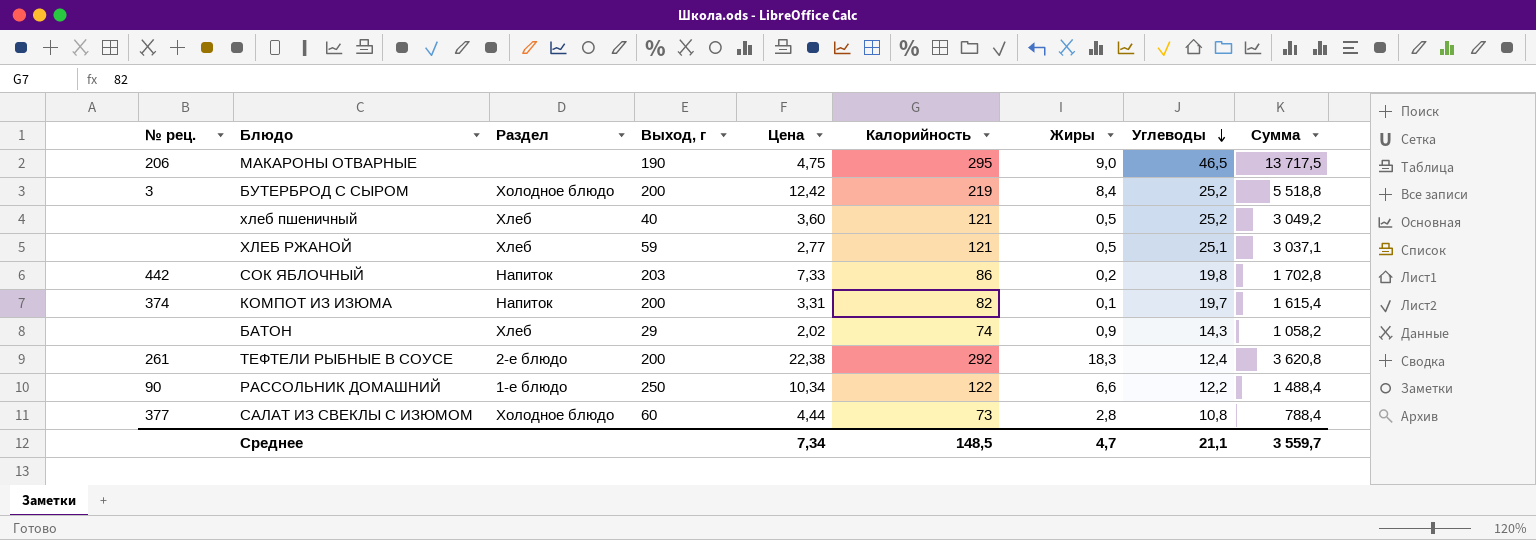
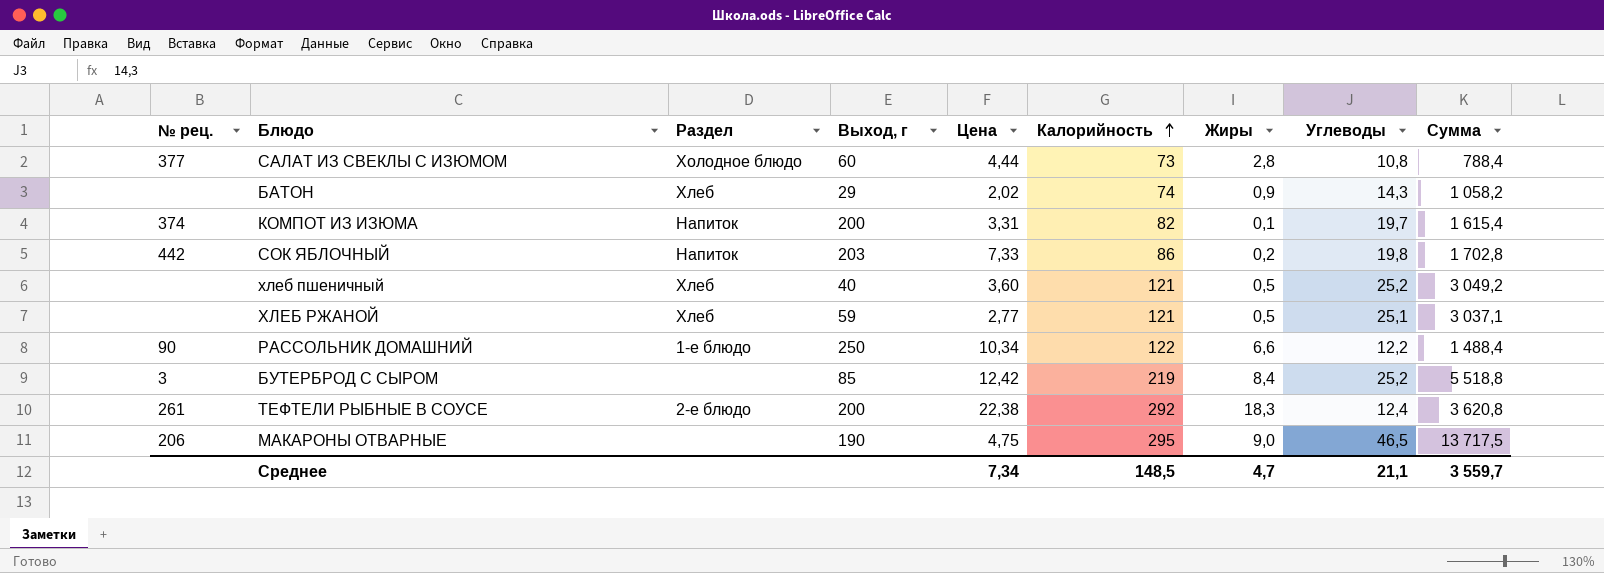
row order: Углеводы descending -> Калорийность ascending
БУТЕРБРОД С СЫРОМ | Раздел: Холодное блюдо -> none
БУТЕРБРОД С СЫРОМ | Выход, г: 200 -> 85

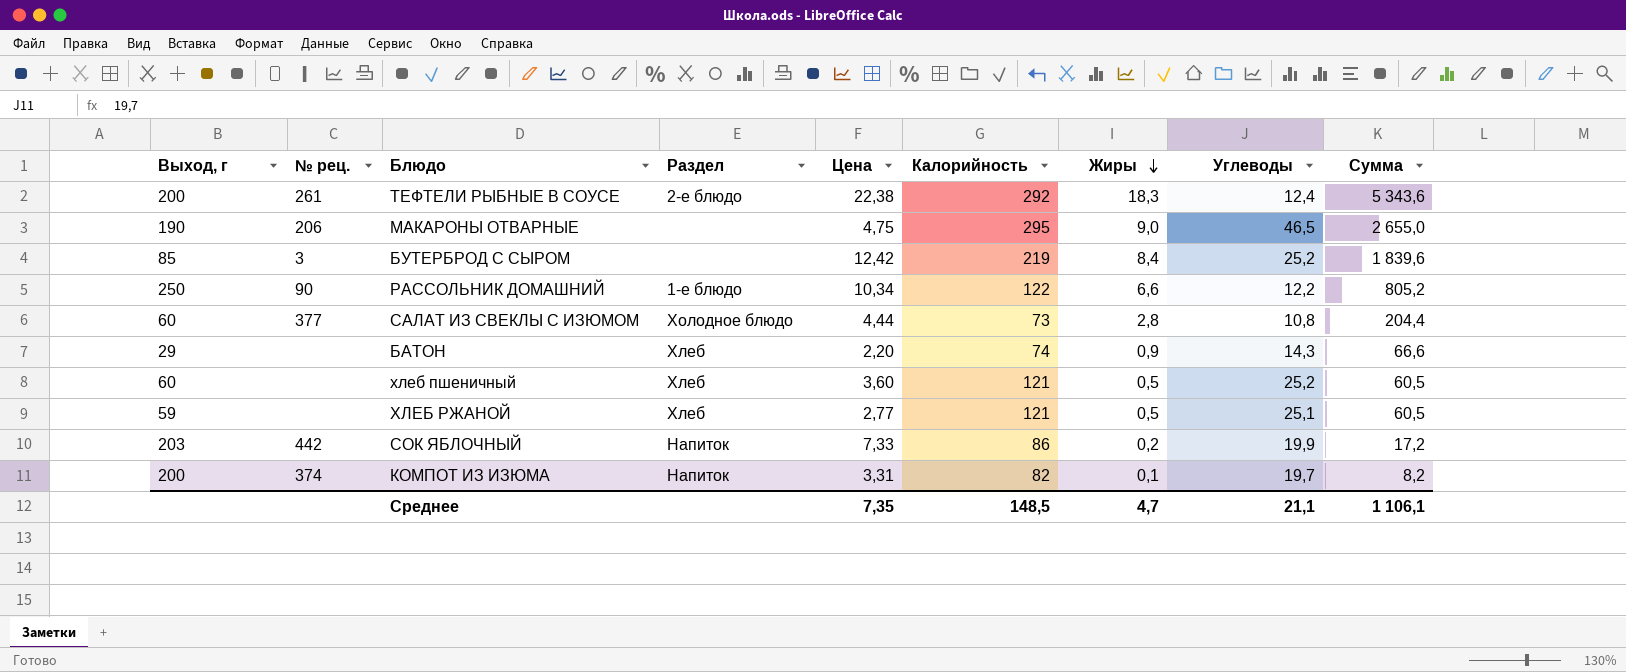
row order: Калорийность ascending -> Жиры descending
column Выход, г | position: 4 -> 1
column Сумма | formula: [Калорийность] * [Углеводы] -> [Калорийность] * [Жиры]
БАТОН | Цена: 2,02 -> 2,20
хлеб пшеничный | Выход, г: 40 -> 60
СОК ЯБЛОЧНЫЙ | Углеводы: 19,8 -> 19,9
Среднее | Цена: 7,34 -> 7,35
Среднее | Сумма: 3 559,7 -> 1 106,1

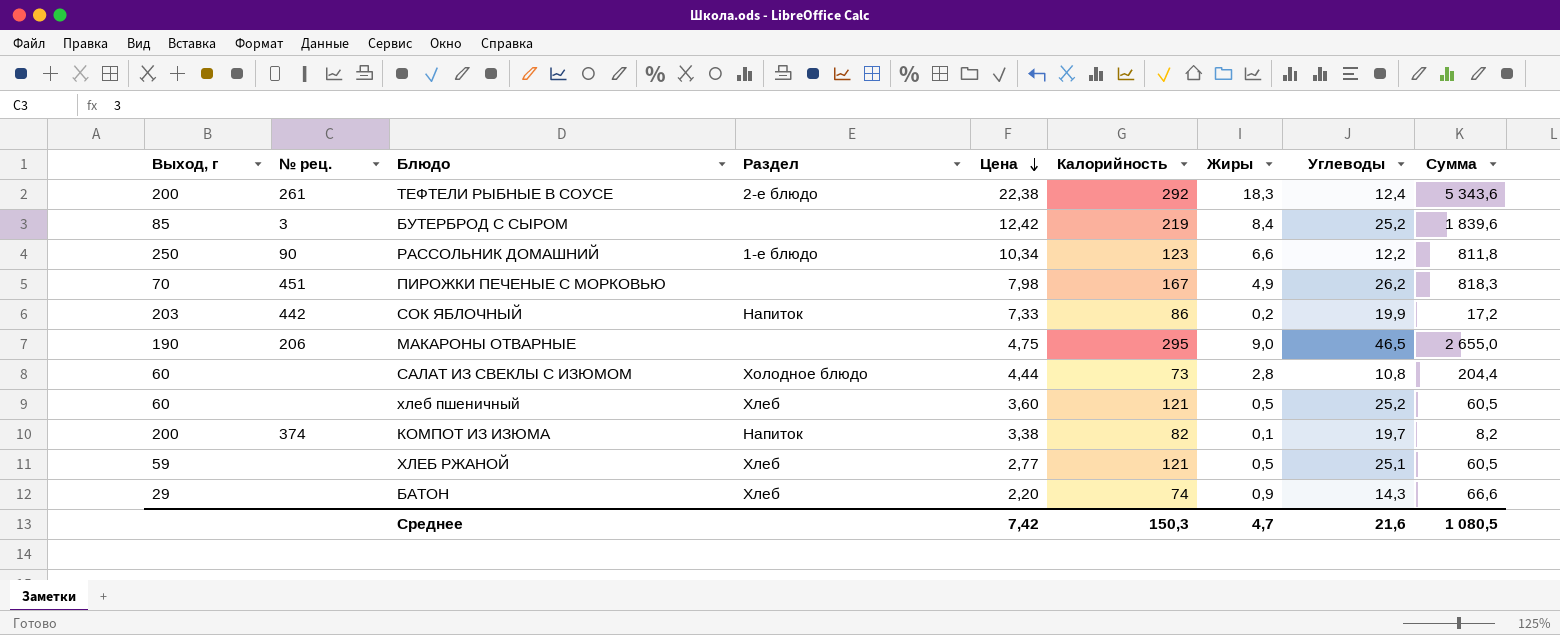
row order: Жиры descending -> Цена descending
РАССОЛЬНИК ДОМАШНИЙ | Калорийность: 122 -> 123
РАССОЛЬНИК ДОМАШНИЙ | Сумма: 805,2 -> 811,8
row ПИРОЖКИ ПЕЧЕНЫЕ С МОРКОВЬЮ: none -> 70 | 451 | none | 7,98 | 167 | 4,9 | 26,2 | 818,3
САЛАТ ИЗ СВЕКЛЫ С ИЗЮМОМ | № рец.: 377 -> none
КОМПОТ ИЗ ИЗЮМА | Цена: 3,31 -> 3,38
Среднее | Цена: 7,35 -> 7,42
Среднее | Калорийность: 148,5 -> 150,3
Среднее | Углеводы: 21,1 -> 21,6
Среднее | Сумма: 1 106,1 -> 1 080,5

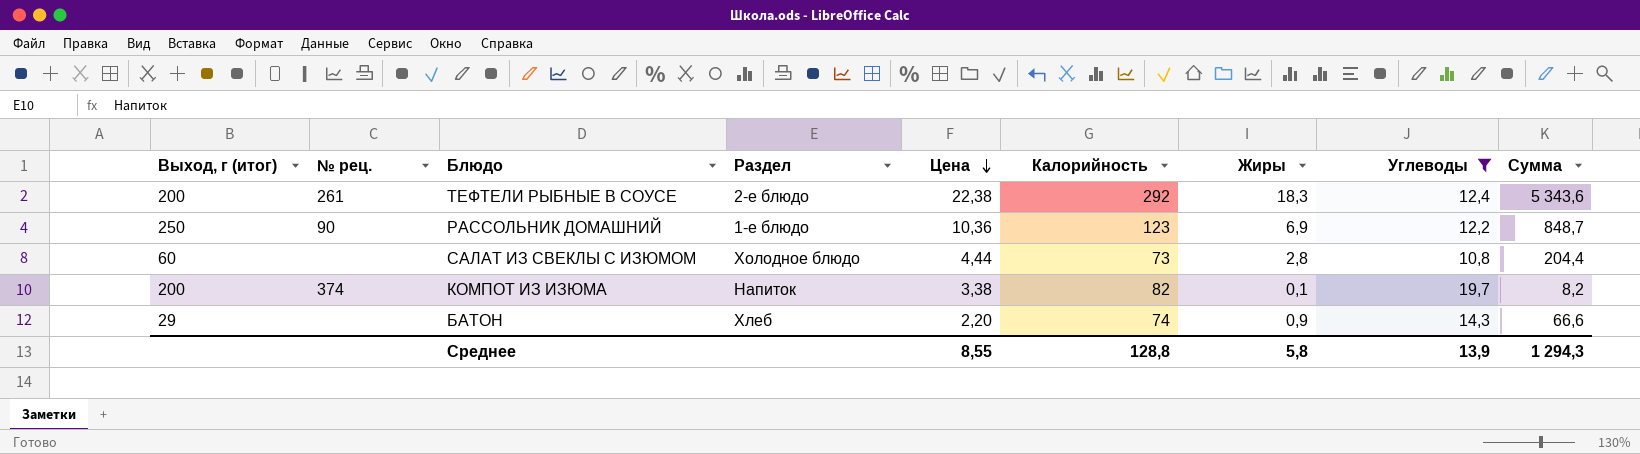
filter: none -> Углеводы <= 19,7
column name: Выход, г -> Выход, г (итог)
РАССОЛЬНИК ДОМАШНИЙ | Цена: 10,34 -> 10,36
РАССОЛЬНИК ДОМАШНИЙ | Жиры: 6,6 -> 6,9
РАССОЛЬНИК ДОМАШНИЙ | Сумма: 811,8 -> 848,7
Среднее | Цена: 7,42 -> 8,55
Среднее | Калорийность: 150,3 -> 128,8
Среднее | Жиры: 4,7 -> 5,8
Среднее | Углеводы: 21,6 -> 13,9
Среднее | Сумма: 1 080,5 -> 1 294,3

